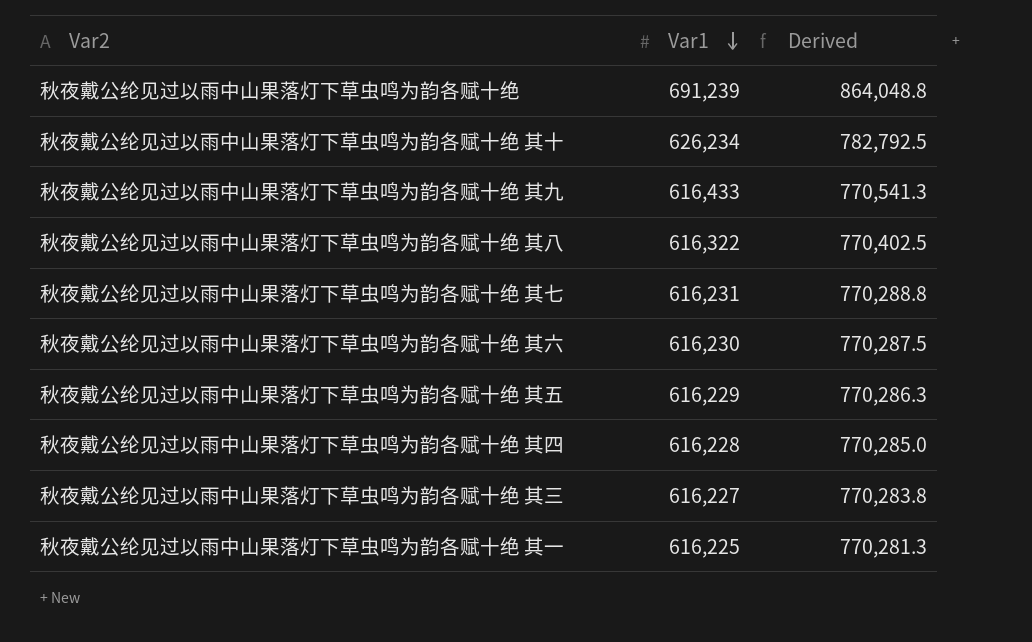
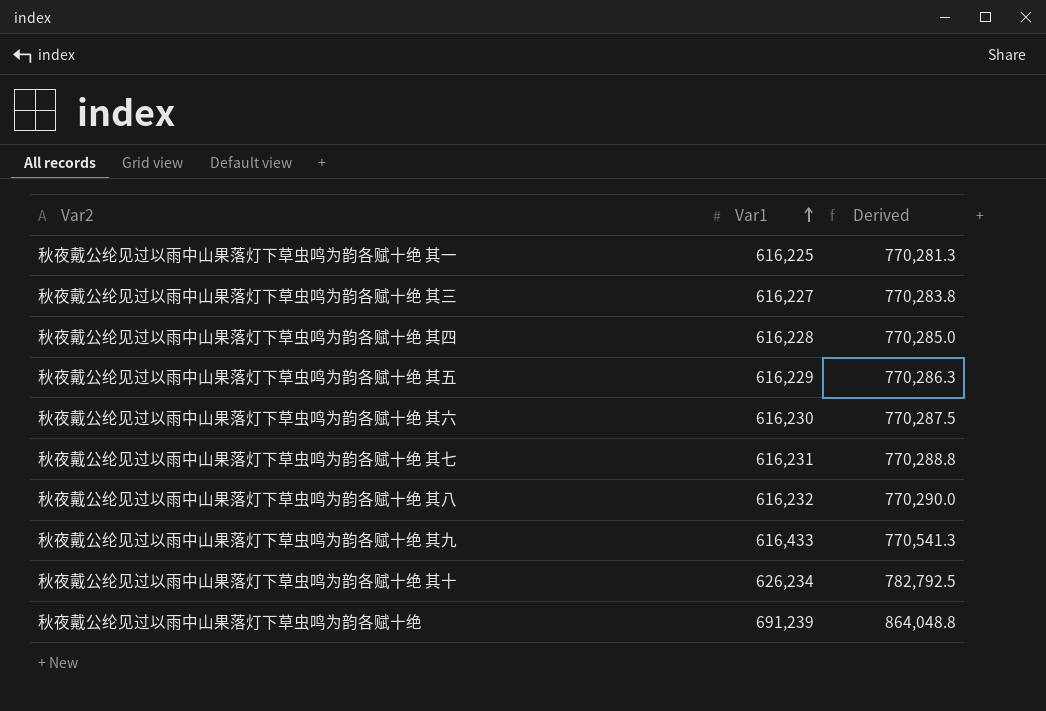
row order: Var1 descending -> Var1 ascending
秋夜戴公纶见过以雨中山果落灯下草虫鸣为韵各赋十绝 其八 | Var1: 616,322 -> 616,232
秋夜戴公纶见过以雨中山果落灯下草虫鸣为韵各赋十绝 其八 | Derived: 770,402.5 -> 770,290.0

